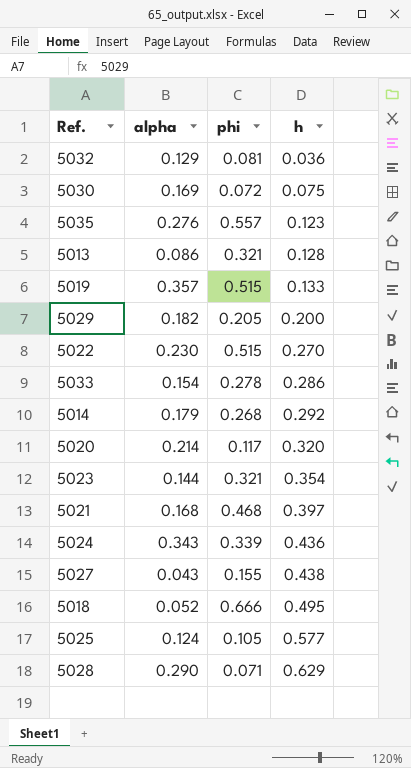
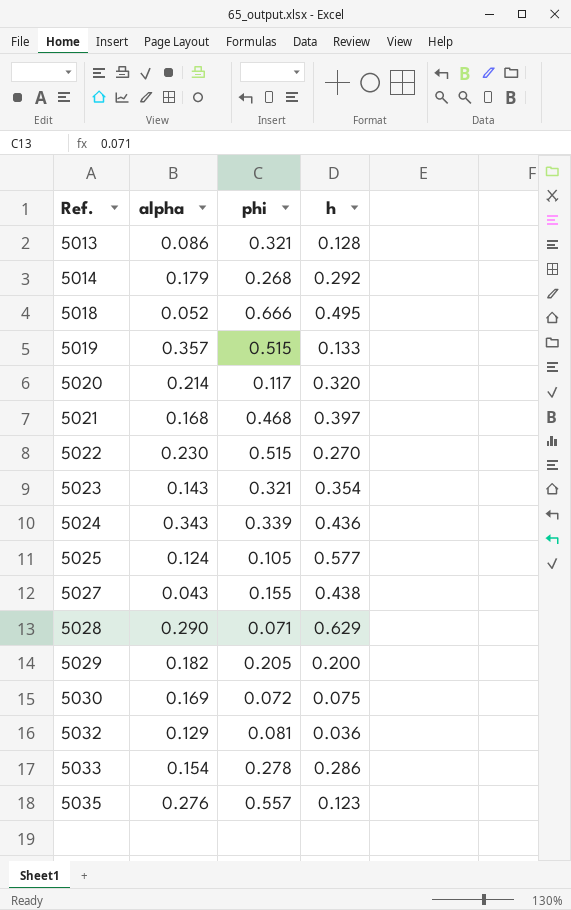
row order: h ascending -> Ref. ascending
5023 | alpha: 0.144 -> 0.143

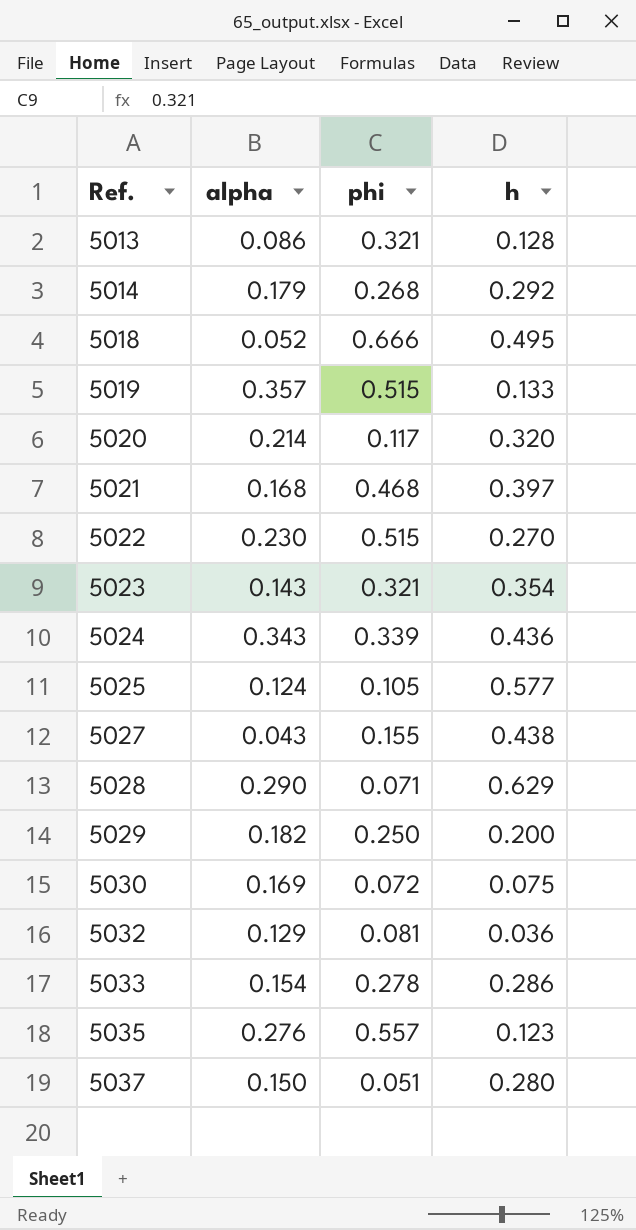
5029 | phi: 0.205 -> 0.250
row 5037: none -> 0.150 | 0.051 | 0.280

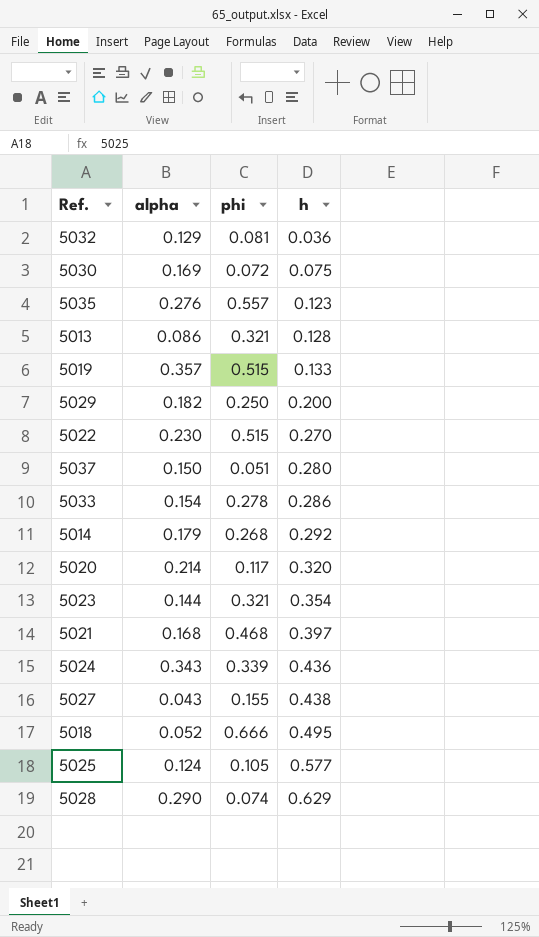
row order: Ref. ascending -> h ascending
5023 | alpha: 0.143 -> 0.144
5028 | phi: 0.071 -> 0.074

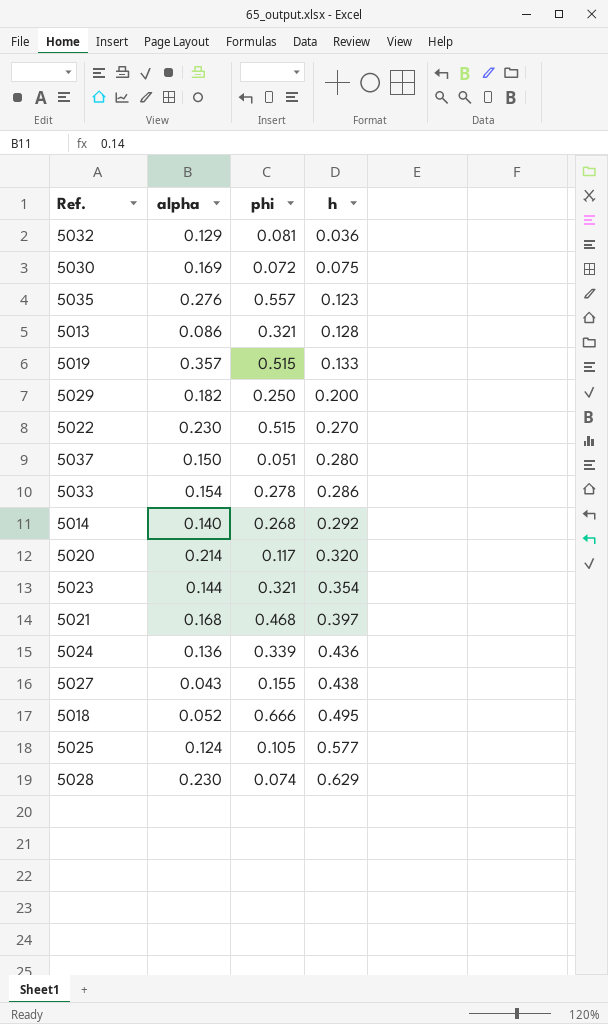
5014 | alpha: 0.179 -> 0.140
5024 | alpha: 0.343 -> 0.136
5028 | alpha: 0.290 -> 0.230

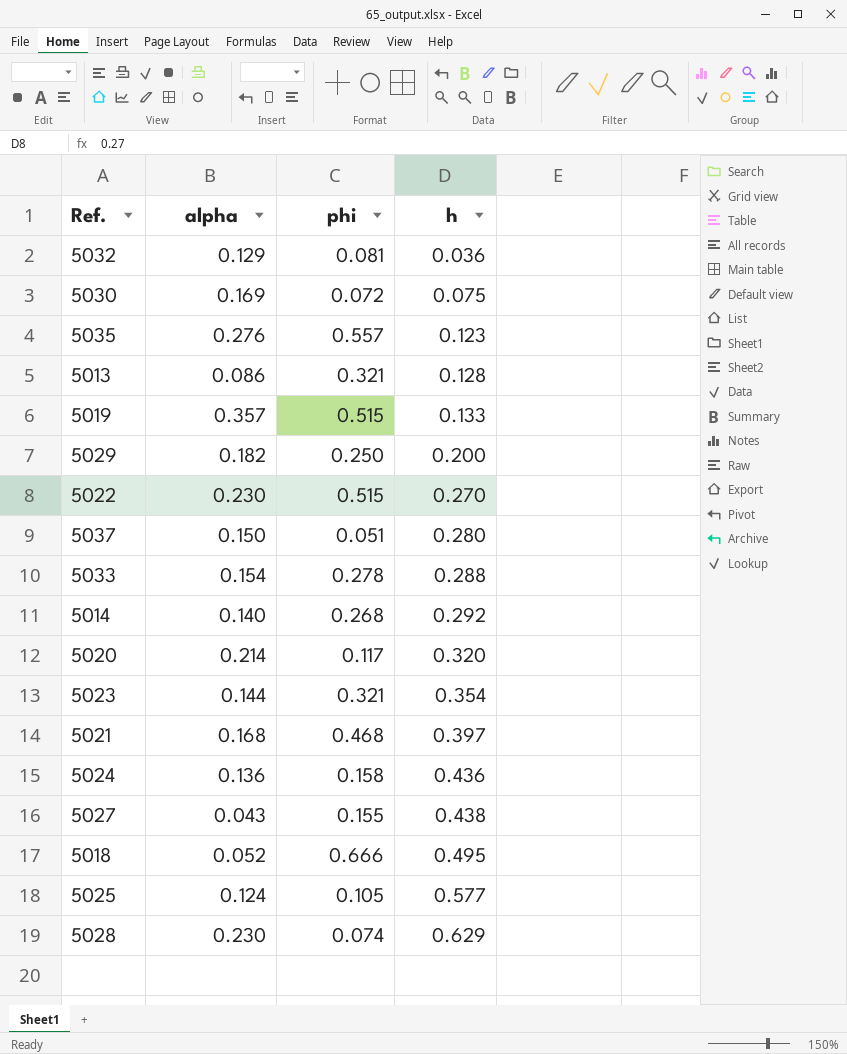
5033 | h: 0.286 -> 0.288
5024 | phi: 0.339 -> 0.158

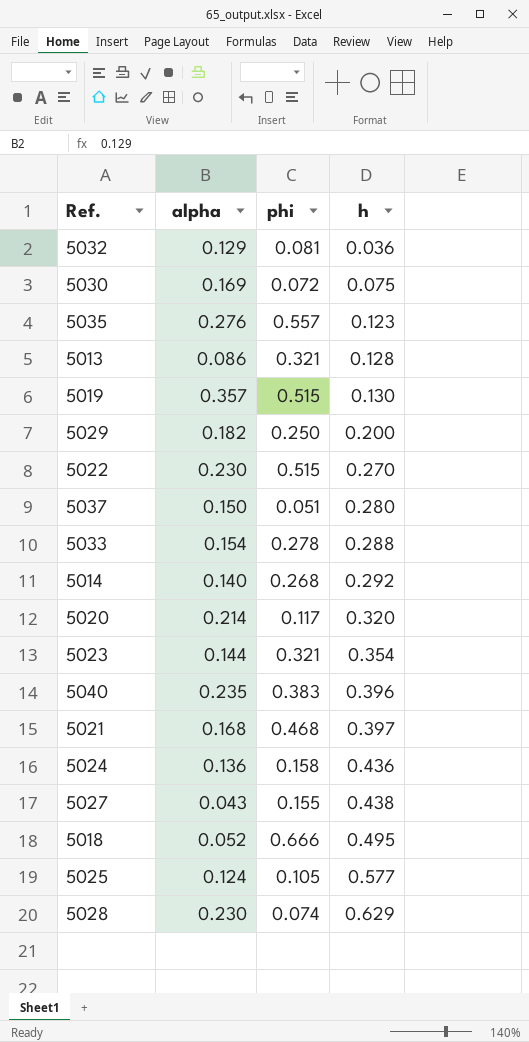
5019 | h: 0.133 -> 0.130
row 5040: none -> 0.235 | 0.383 | 0.396

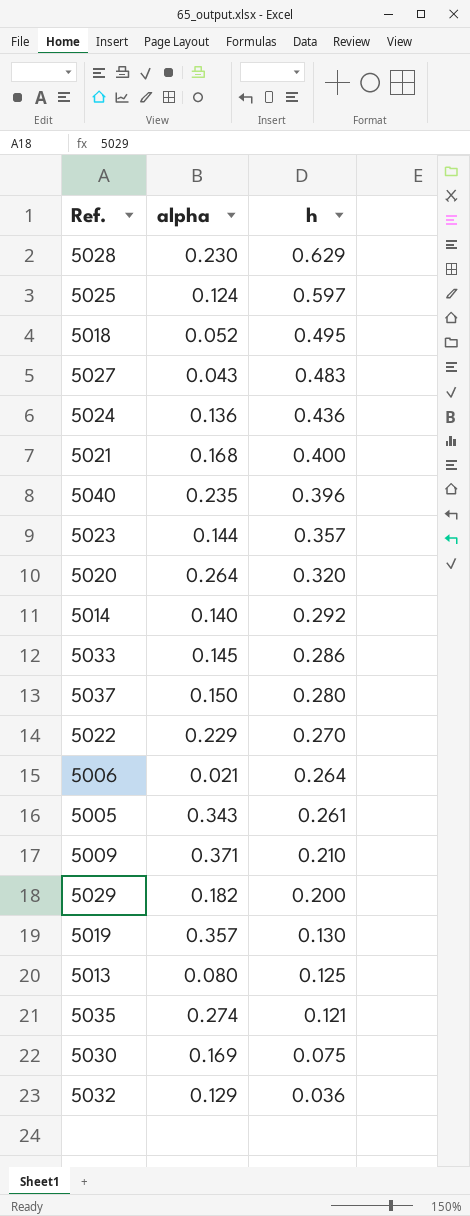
row order: h ascending -> h descending
column phi | position: 3 -> none
5025 | h: 0.577 -> 0.597
5027 | h: 0.438 -> 0.483
5021 | h: 0.397 -> 0.400
5023 | h: 0.354 -> 0.357
5020 | alpha: 0.214 -> 0.264
5033 | alpha: 0.154 -> 0.145
5033 | h: 0.288 -> 0.286
5022 | alpha: 0.230 -> 0.229
row 5006: none -> 0.021 | 0.264
row 5005: none -> 0.343 | 0.261
row 5009: none -> 0.371 | 0.210
5013 | alpha: 0.086 -> 0.080
5013 | h: 0.128 -> 0.125
5035 | alpha: 0.276 -> 0.274
5035 | h: 0.123 -> 0.121

